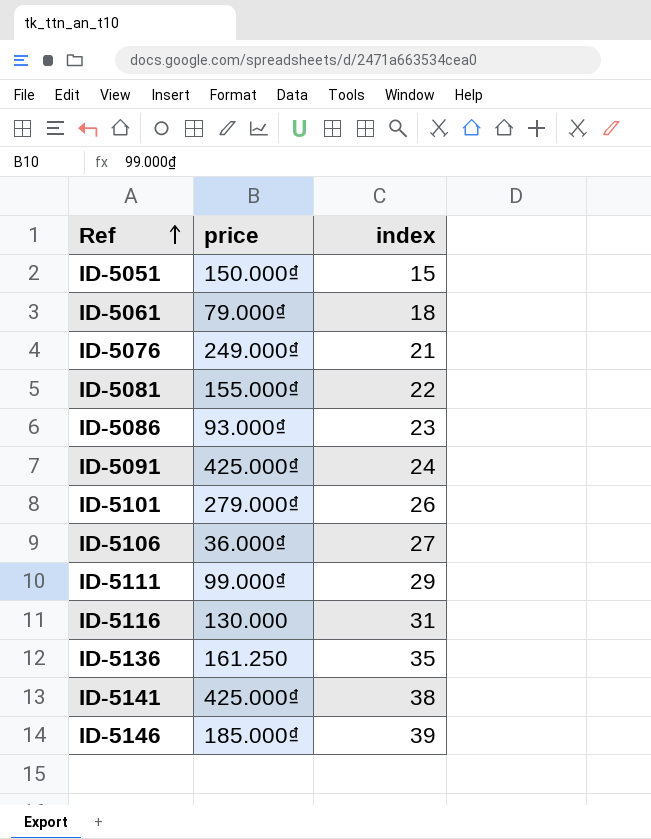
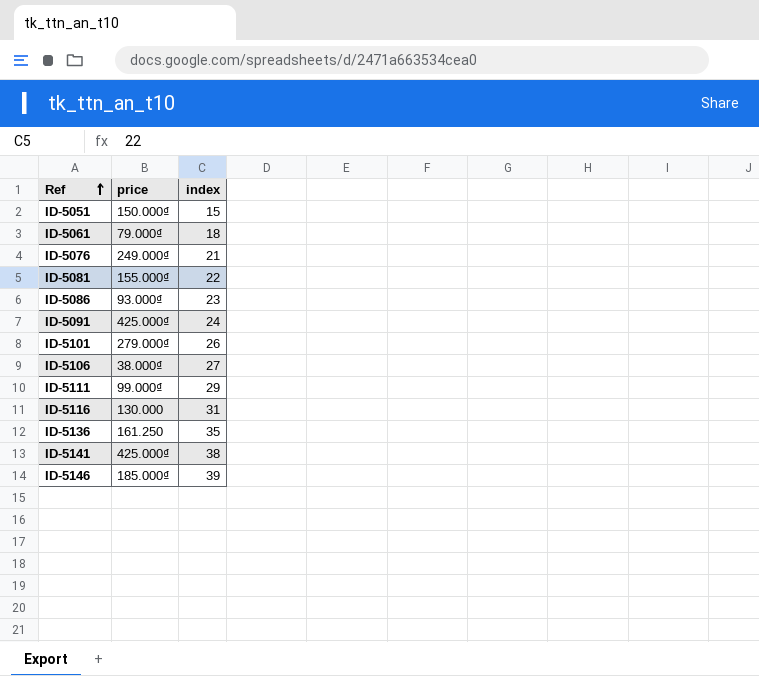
ID-5106 | price: 36.000₫ -> 38.000₫

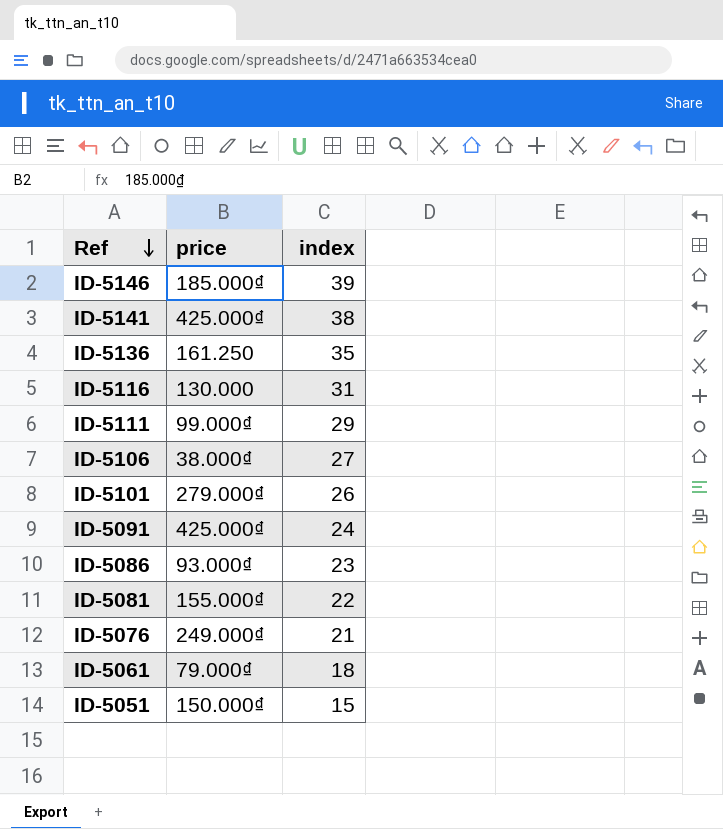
row order: Ref ascending -> Ref descending

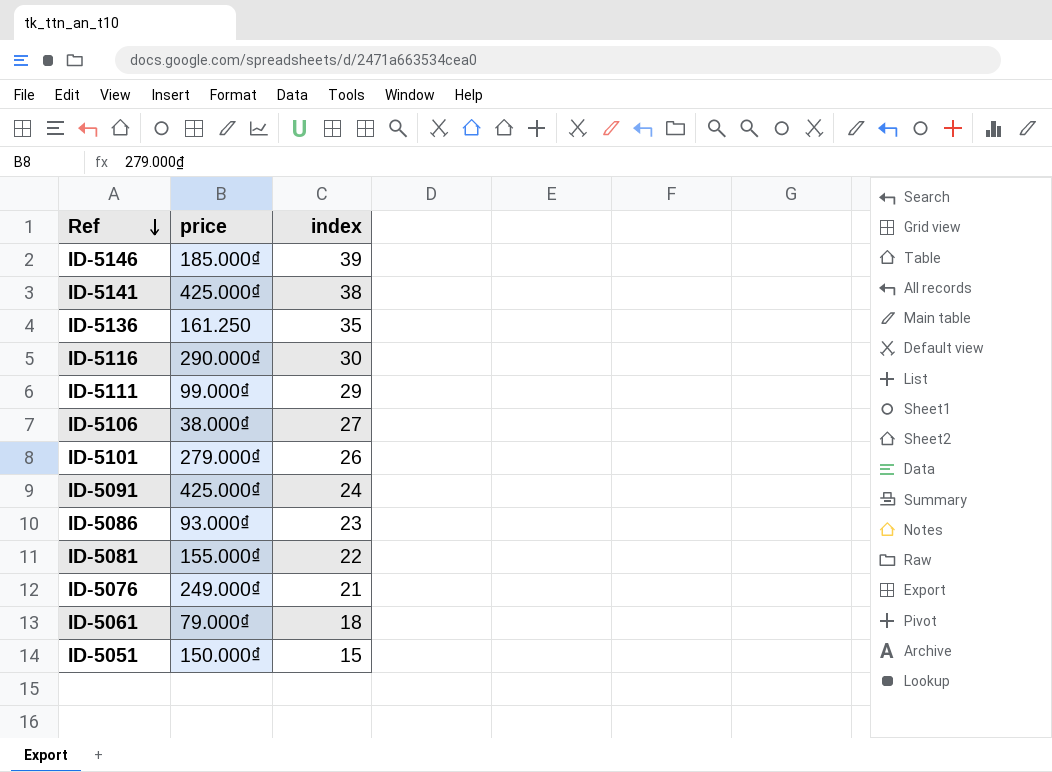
ID-5116 | price: 130.000 -> 290.000₫
ID-5116 | index: 31 -> 30

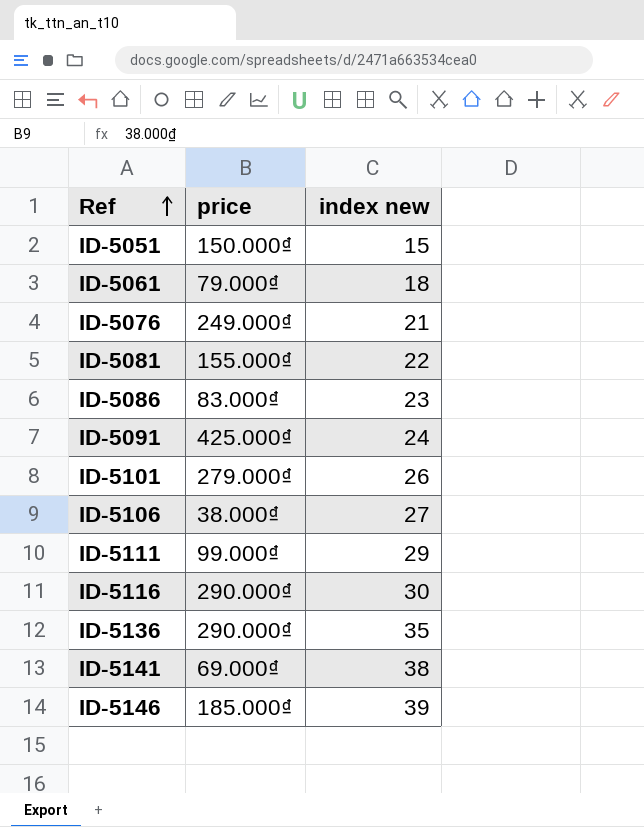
row order: Ref descending -> Ref ascending
column name: index -> index new
ID-5086 | price: 93.000₫ -> 83.000₫
ID-5136 | price: 161.250 -> 290.000₫
ID-5141 | price: 425.000₫ -> 69.000₫

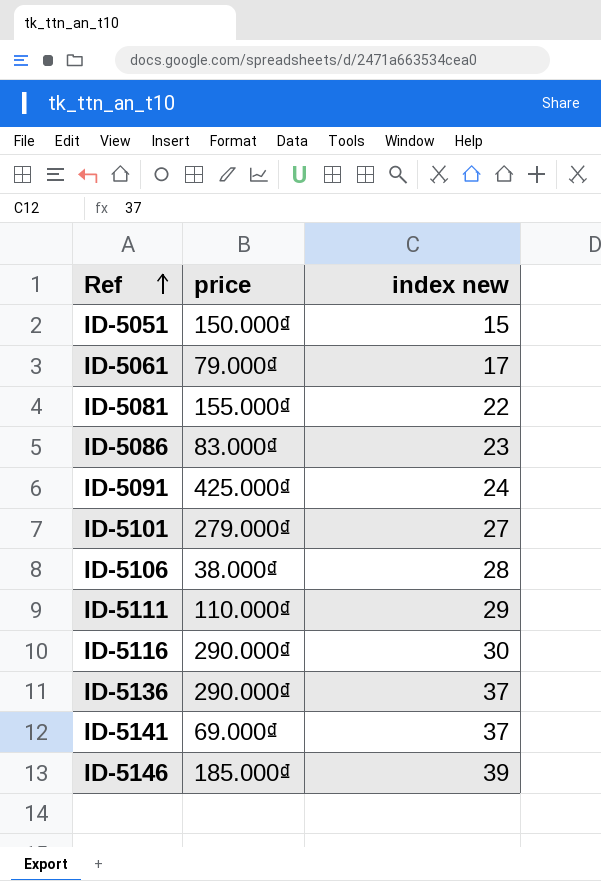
row ID-5076: 249.000₫ | 21 -> none
ID-5061 | index new: 18 -> 17
ID-5101 | index new: 26 -> 27
ID-5106 | index new: 27 -> 28
ID-5111 | price: 99.000₫ -> 110.000₫
ID-5136 | index new: 35 -> 37
ID-5141 | index new: 38 -> 37

